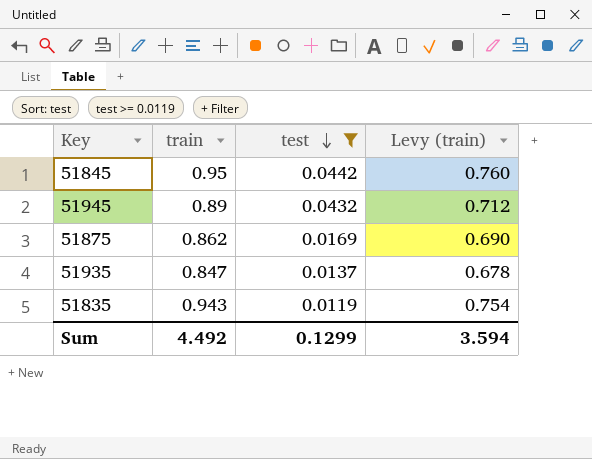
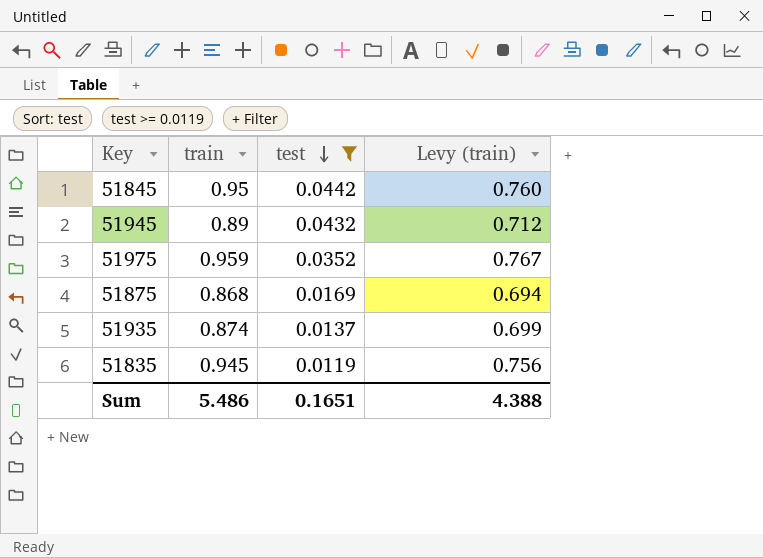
row 51975: none -> 0.959 | 0.0352 | 0.767
51875 | train: 0.862 -> 0.868
51875 | Levy (train): 0.690 -> 0.694
51935 | train: 0.847 -> 0.874
51935 | Levy (train): 0.678 -> 0.699
51835 | train: 0.943 -> 0.945
51835 | Levy (train): 0.754 -> 0.756
Sum | train: 4.492 -> 5.486
Sum | test: 0.1299 -> 0.1651
Sum | Levy (train): 3.594 -> 4.388

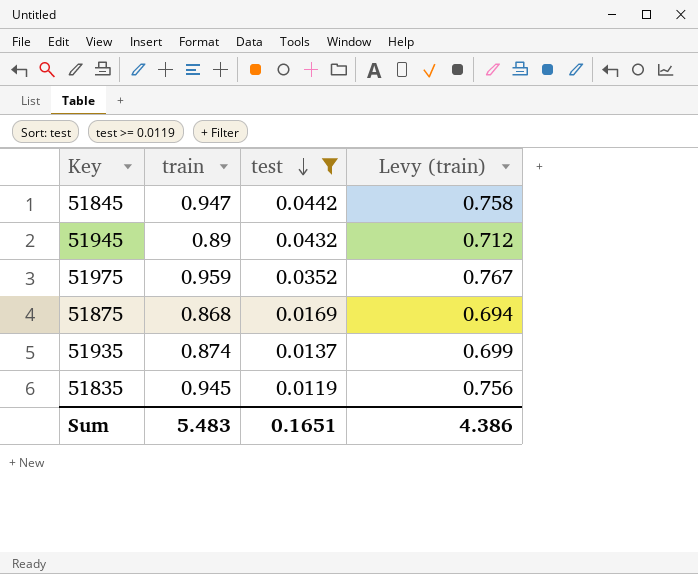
51845 | train: 0.95 -> 0.947
51845 | Levy (train): 0.760 -> 0.758
Sum | train: 5.486 -> 5.483
Sum | Levy (train): 4.388 -> 4.386

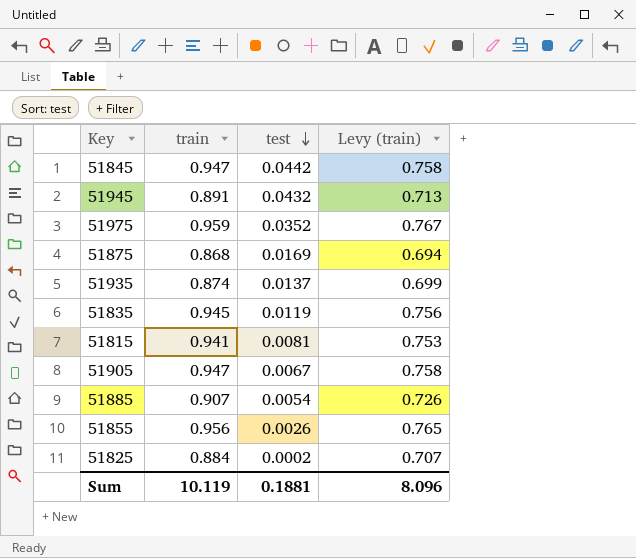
filter: test >= 0.0119 -> none
51945 | train: 0.89 -> 0.891
51945 | Levy (train): 0.712 -> 0.713
Sum | train: 5.483 -> 10.119
Sum | test: 0.1651 -> 0.1881
Sum | Levy (train): 4.386 -> 8.096

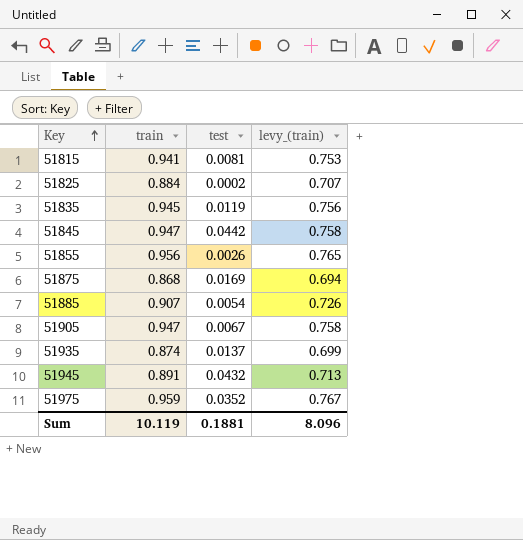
row order: test descending -> Key ascending
column name: Levy (train) -> levy_(train)

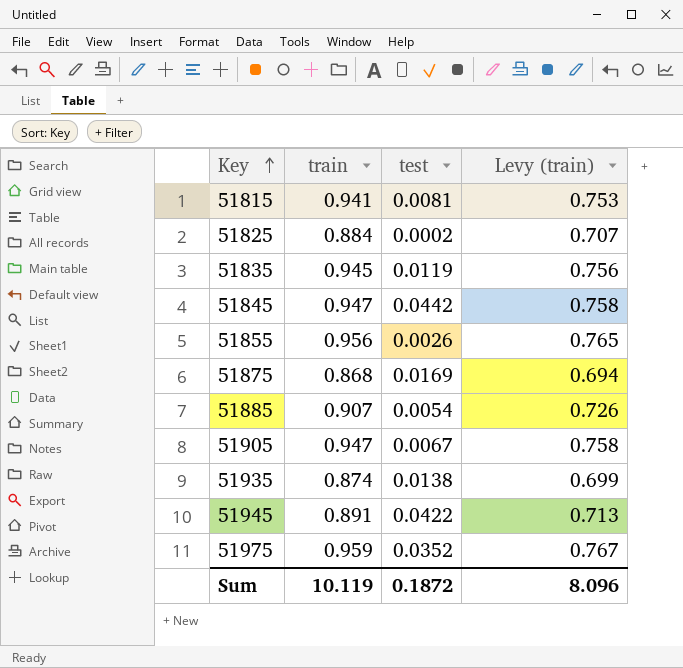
column name: levy_(train) -> Levy (train)
51935 | test: 0.0137 -> 0.0138
51945 | test: 0.0432 -> 0.0422
Sum | test: 0.1881 -> 0.1872

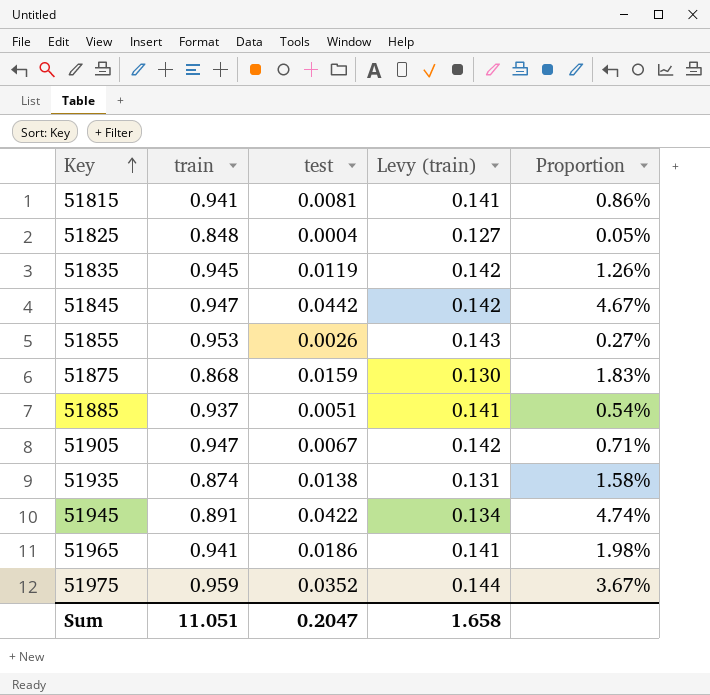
column Levy (train) | formula: [train] * 0.8 -> [train] * 0.15
column Proportion | formula: none -> [test] / [train]
51825 | train: 0.884 -> 0.848
51825 | test: 0.0002 -> 0.0004
51855 | train: 0.956 -> 0.953
51875 | test: 0.0169 -> 0.0159
51885 | train: 0.907 -> 0.937
51885 | test: 0.0054 -> 0.0051
row 51965: none -> 0.941 | 0.0186 | 0.141 | 1.98%
Sum | train: 10.119 -> 11.051
Sum | test: 0.1872 -> 0.2047
Sum | Levy (train): 8.096 -> 1.658

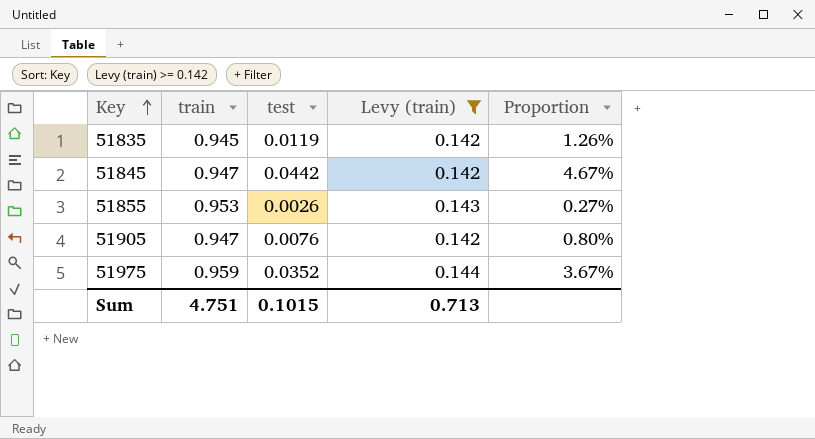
filter: none -> Levy (train) >= 0.142
51905 | test: 0.0067 -> 0.0076
51905 | Proportion: 0.71% -> 0.80%
Sum | train: 11.051 -> 4.751
Sum | test: 0.2047 -> 0.1015
Sum | Levy (train): 1.658 -> 0.713

